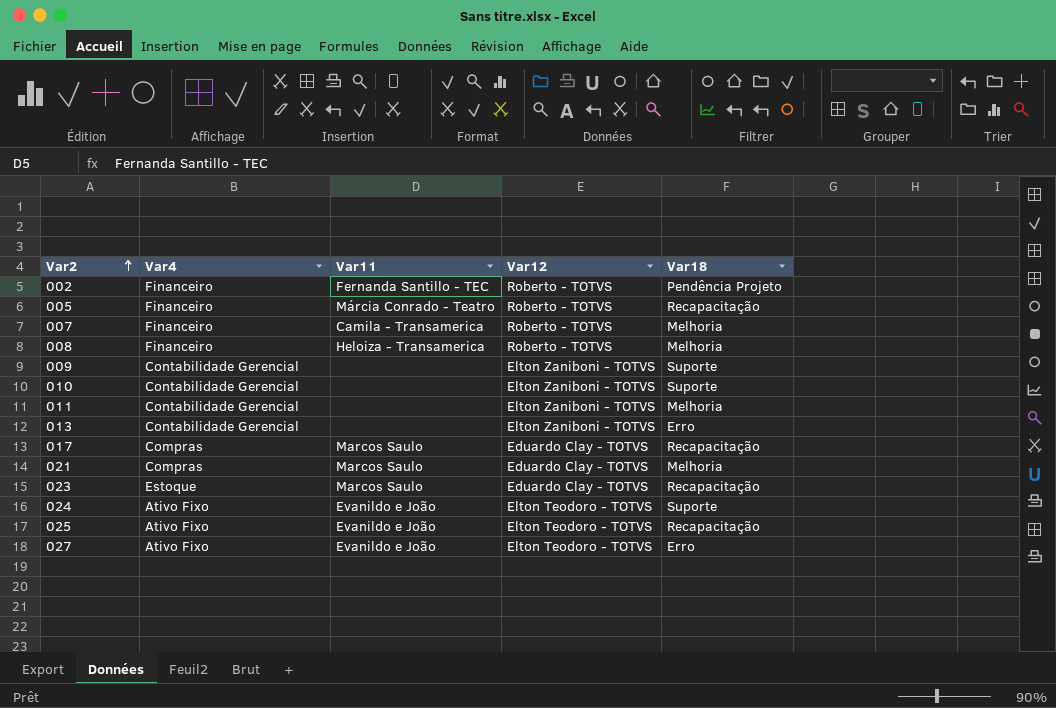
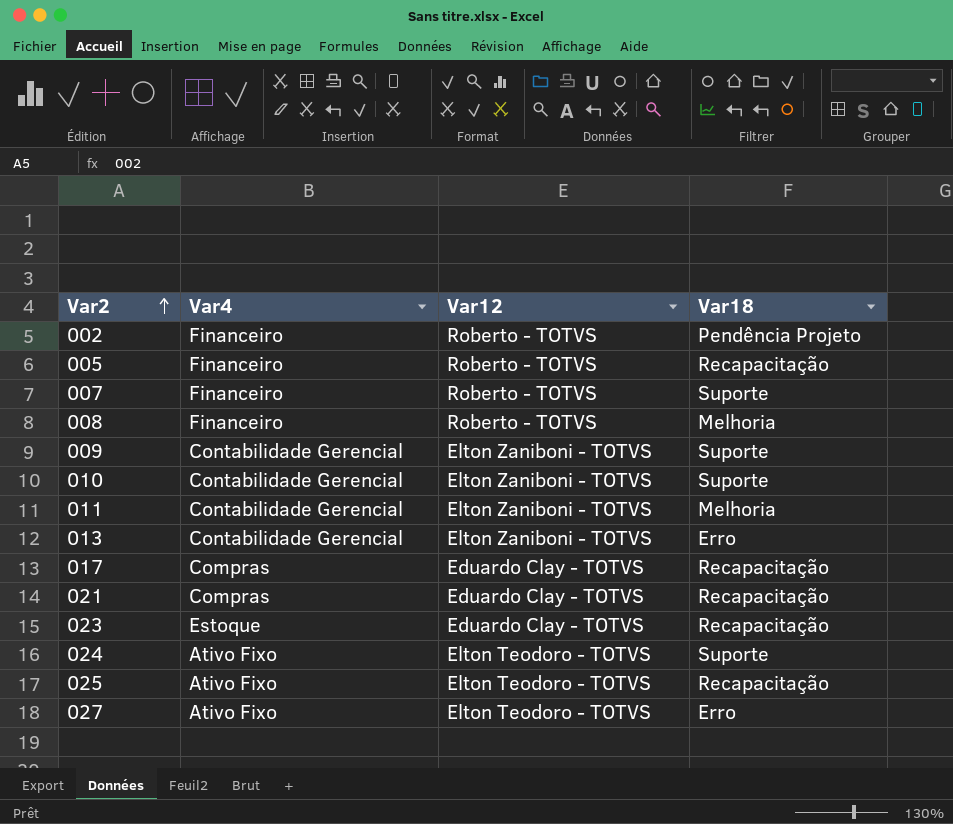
column Var11 | position: 3 -> none
007 | Var18: Melhoria -> Suporte
021 | Var18: Melhoria -> Recapacitação

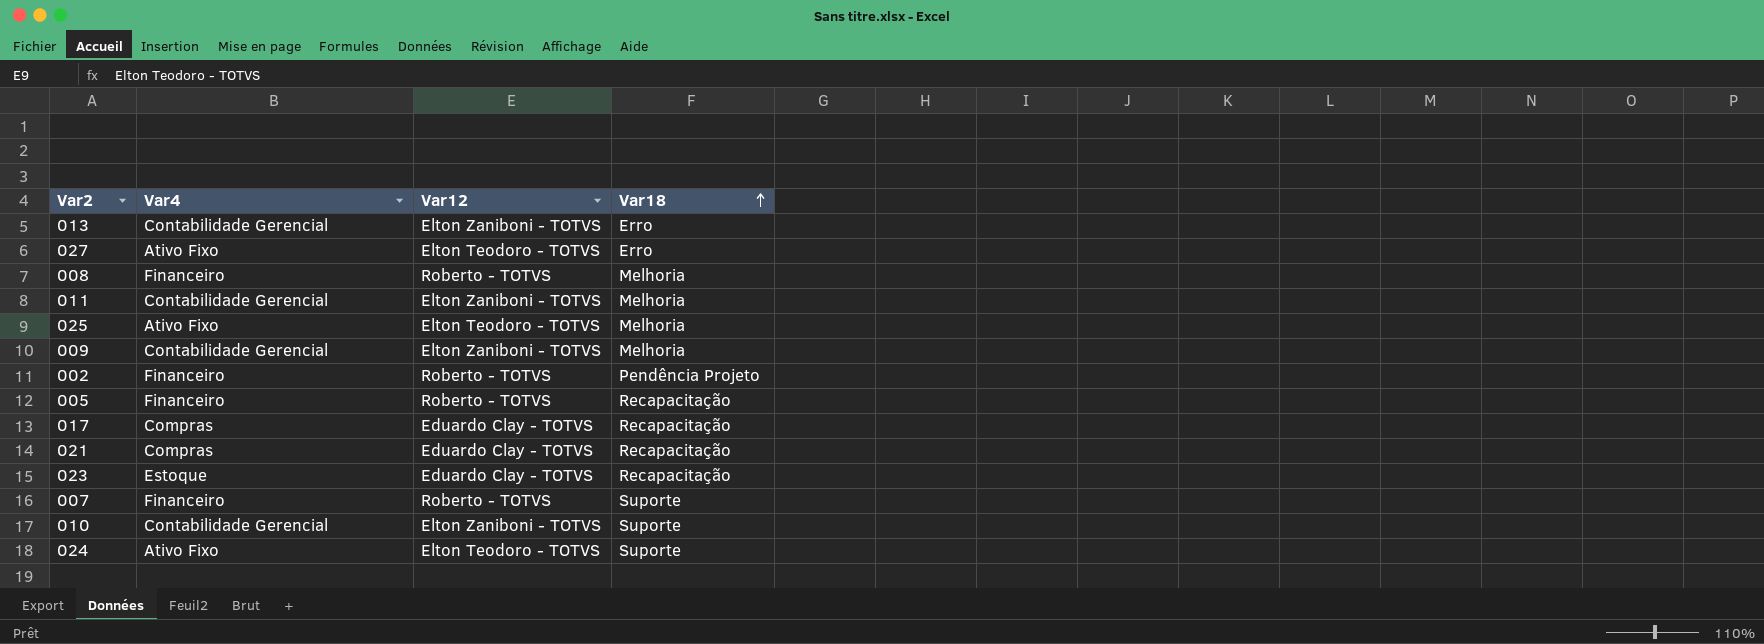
row order: Var2 ascending -> Var18 ascending
025 | Var18: Recapacitação -> Melhoria
009 | Var18: Suporte -> Melhoria

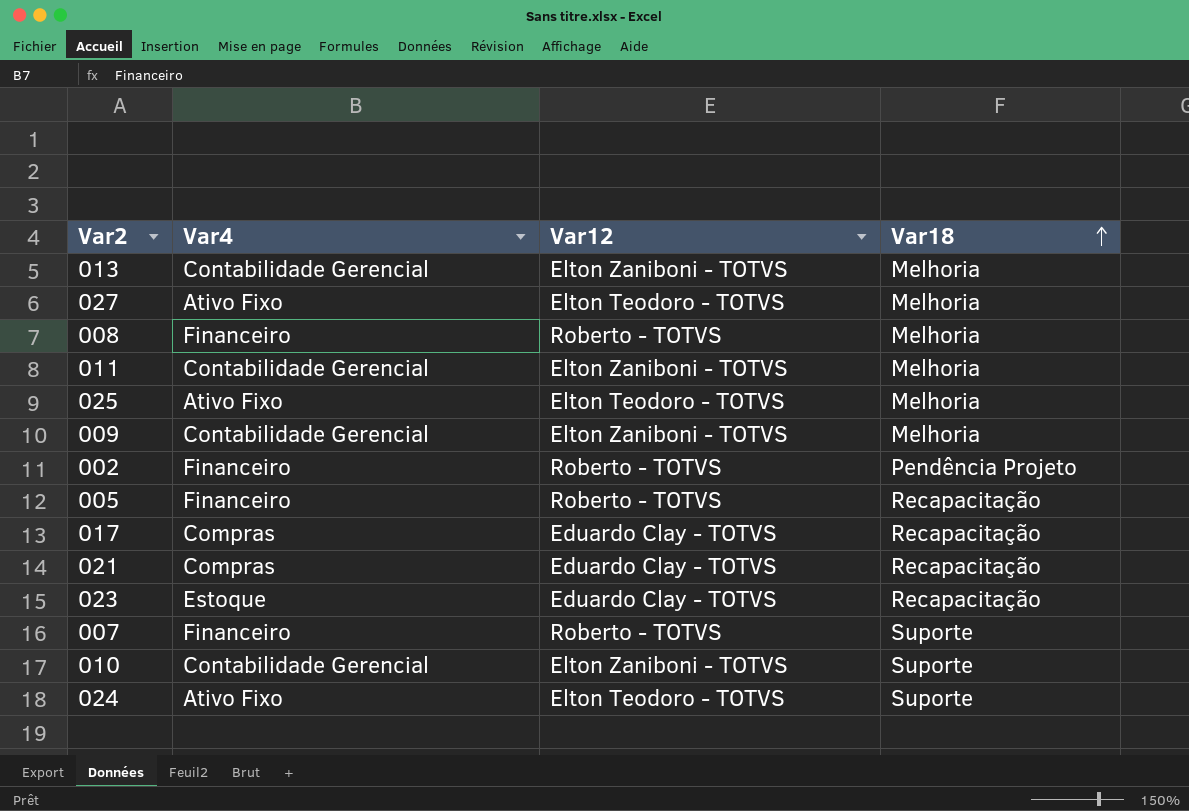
013 | Var18: Erro -> Melhoria
027 | Var18: Erro -> Melhoria

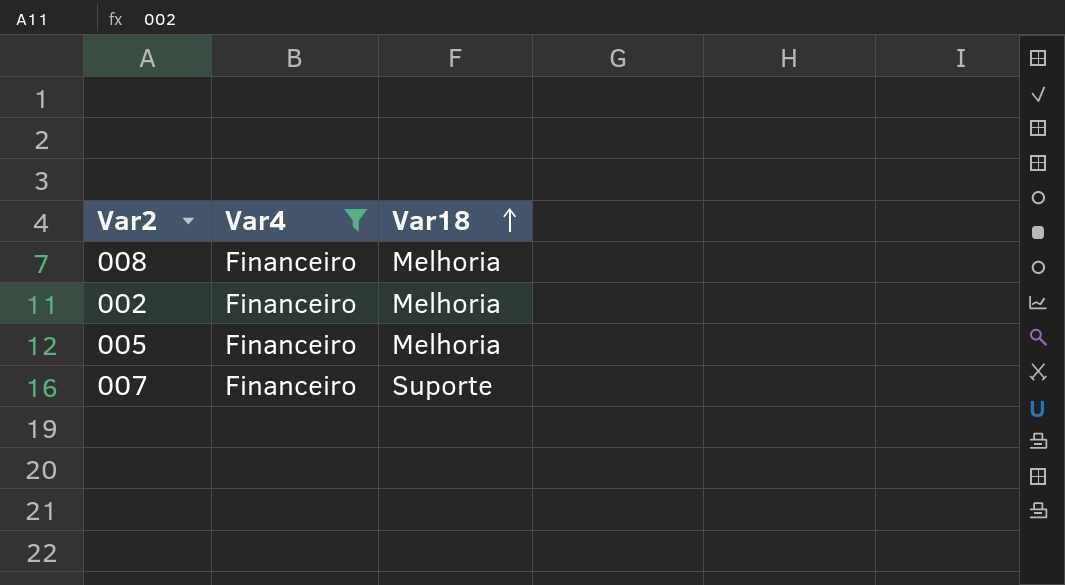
filter: none -> Var4 = Financeiro
column Var12 | position: 3 -> none
002 | Var18: Pendência Projeto -> Melhoria
005 | Var18: Recapacitação -> Melhoria

